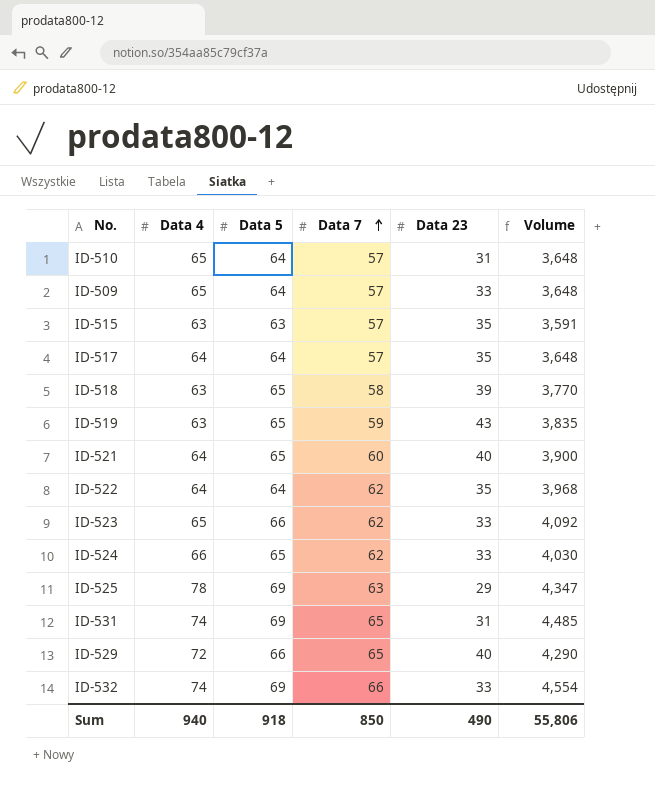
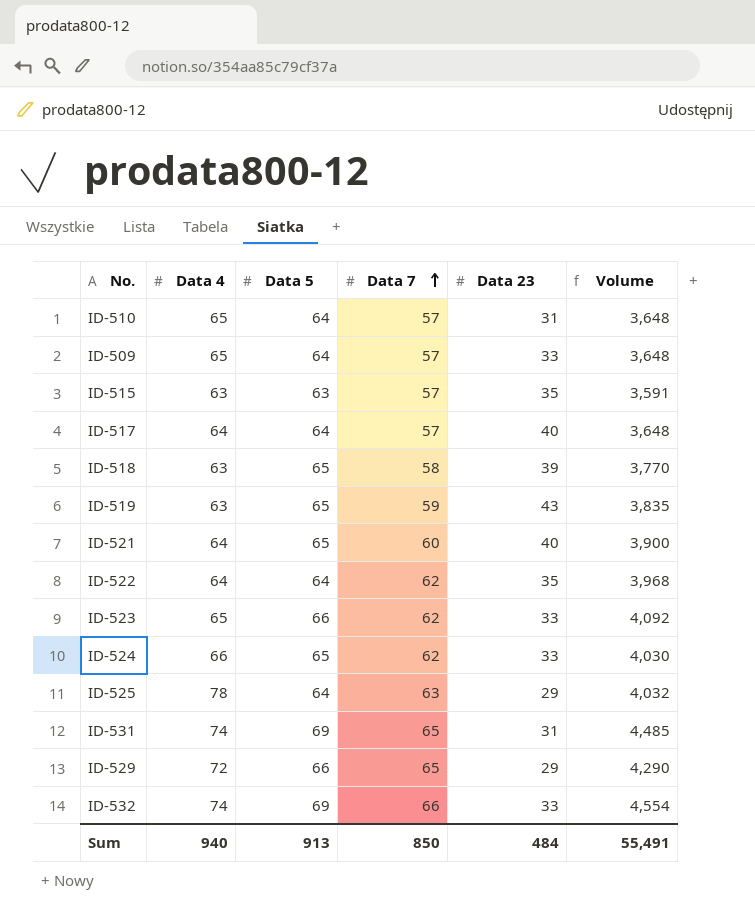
ID-517 | Data 23: 35 -> 40
ID-525 | Data 5: 69 -> 64
ID-525 | Volume: 4,347 -> 4,032
ID-529 | Data 23: 40 -> 29
Sum | Data 5: 918 -> 913
Sum | Data 23: 490 -> 484
Sum | Volume: 55,806 -> 55,491

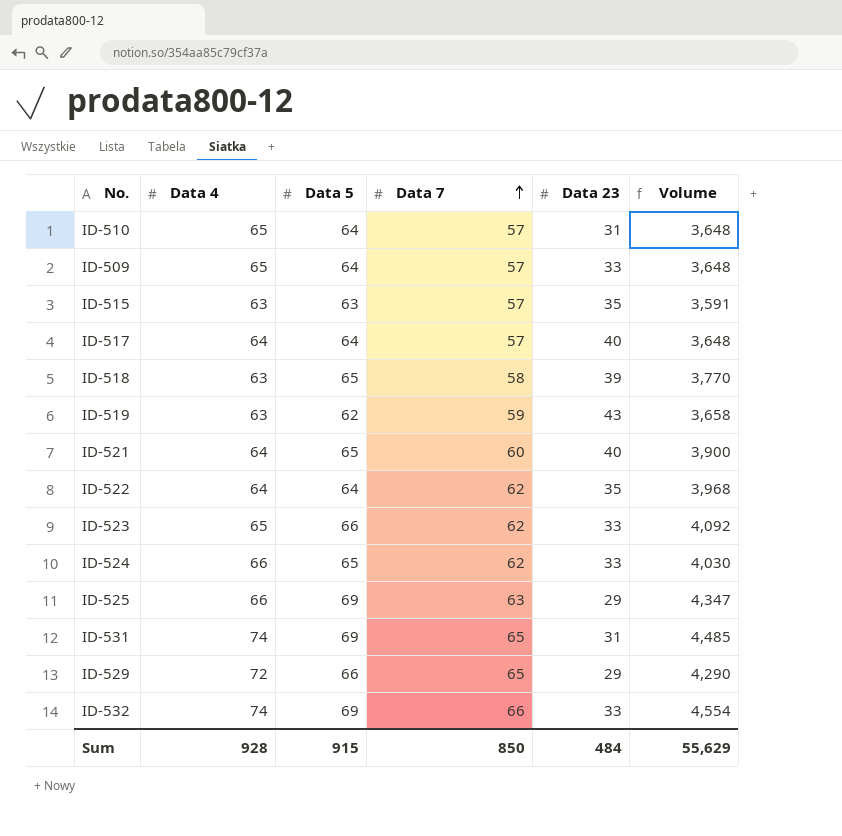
ID-519 | Data 5: 65 -> 62
ID-519 | Volume: 3,835 -> 3,658
ID-525 | Data 4: 78 -> 66
ID-525 | Data 5: 64 -> 69
ID-525 | Volume: 4,032 -> 4,347
Sum | Data 4: 940 -> 928
Sum | Data 5: 913 -> 915
Sum | Volume: 55,491 -> 55,629

